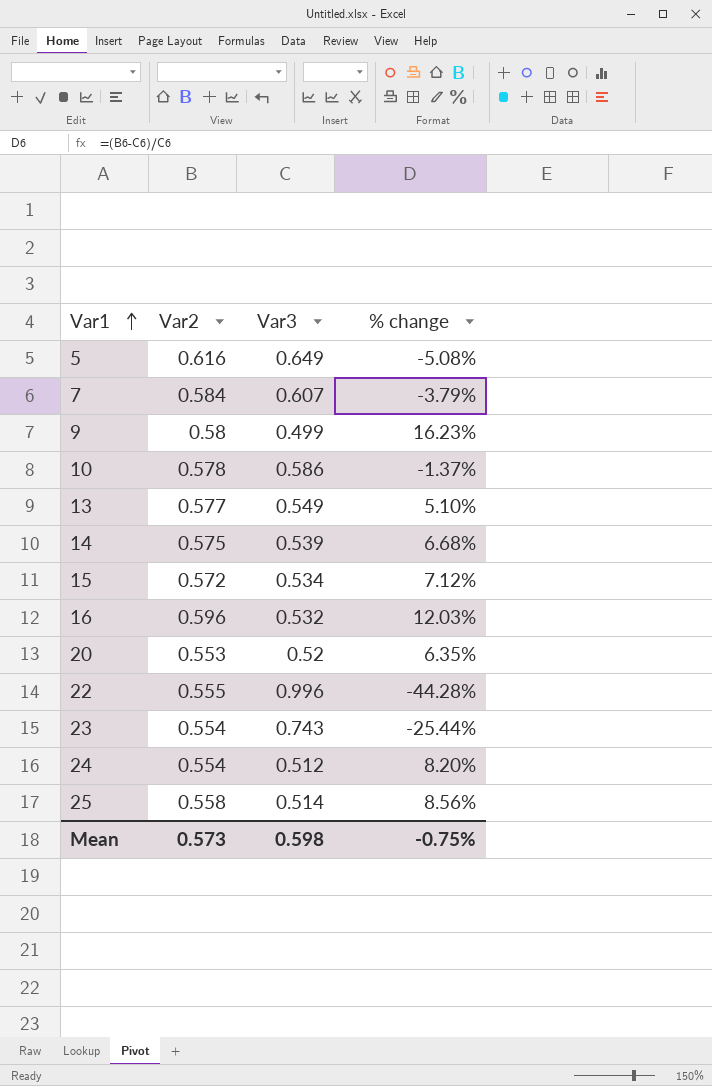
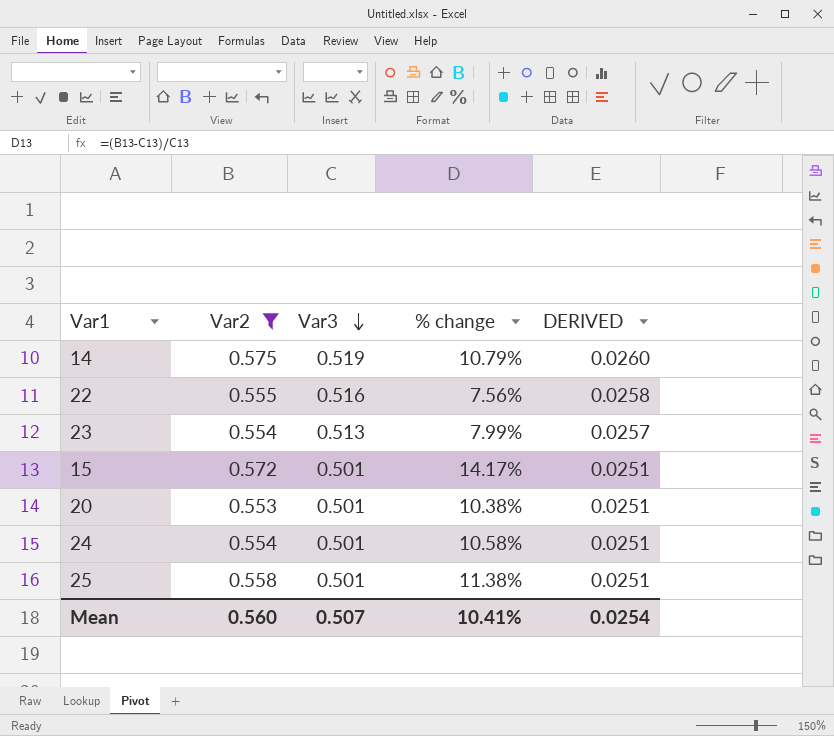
filter: none -> Var2 <= 0.575
row order: Var1 ascending -> Var3 descending
column DERIVED | formula: none -> [Var3] * 0.05
14 | Var3: 0.539 -> 0.519
14 | % change: 6.68% -> 10.79%
22 | Var3: 0.996 -> 0.516
22 | % change: -44.28% -> 7.56%
23 | Var3: 0.743 -> 0.513
23 | % change: -25.44% -> 7.99%
15 | Var3: 0.534 -> 0.501
15 | % change: 7.12% -> 14.17%
20 | Var3: 0.52 -> 0.501
20 | % change: 6.35% -> 10.38%
24 | Var3: 0.512 -> 0.501
24 | % change: 8.20% -> 10.58%
25 | Var3: 0.514 -> 0.501
25 | % change: 8.56% -> 11.38%
Mean | Var2: 0.573 -> 0.560
Mean | Var3: 0.598 -> 0.507
Mean | % change: -0.75% -> 10.41%

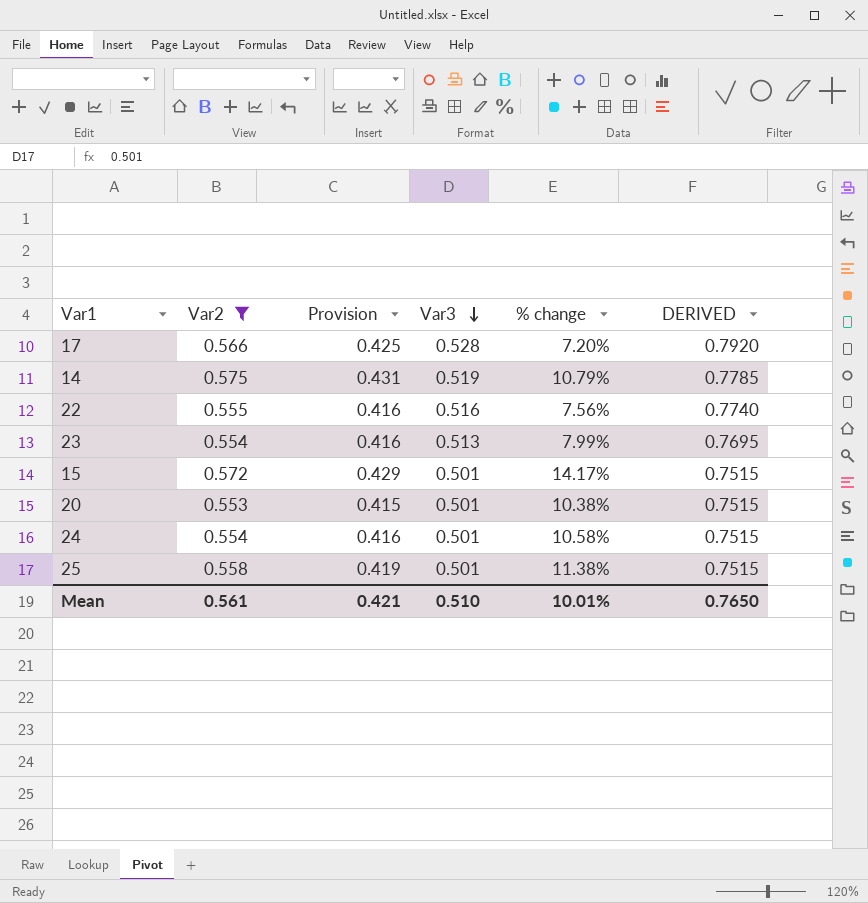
column Provision | formula: none -> [Var2] * 0.75
column DERIVED | formula: [Var3] * 0.05 -> [Var3] * 1.5
row 17: none -> 0.566 | 0.425 | 0.528 | 7.20% | 0.7920
Mean | Var2: 0.560 -> 0.561
Mean | Var3: 0.507 -> 0.510
Mean | % change: 10.41% -> 10.01%
Mean | DERIVED: 0.0254 -> 0.7650

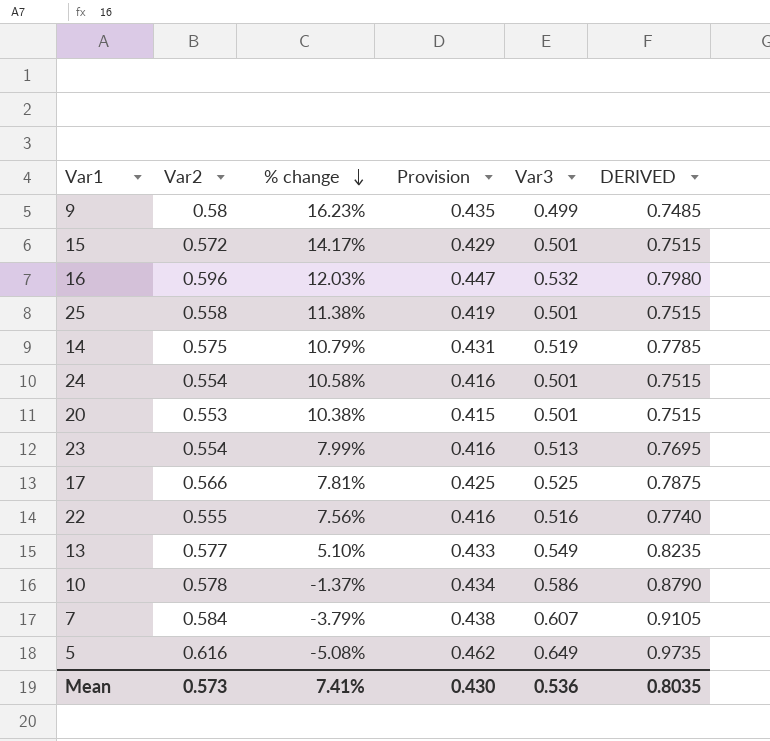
filter: Var2 <= 0.575 -> none
row order: Var3 descending -> % change descending
column % change | position: 5 -> 3
17 | % change: 7.20% -> 7.81%
17 | Var3: 0.528 -> 0.525
17 | DERIVED: 0.7920 -> 0.7875
Mean | Var2: 0.561 -> 0.573
Mean | % change: 10.01% -> 7.41%
Mean | Provision: 0.421 -> 0.430
Mean | Var3: 0.510 -> 0.536
Mean | DERIVED: 0.7650 -> 0.8035

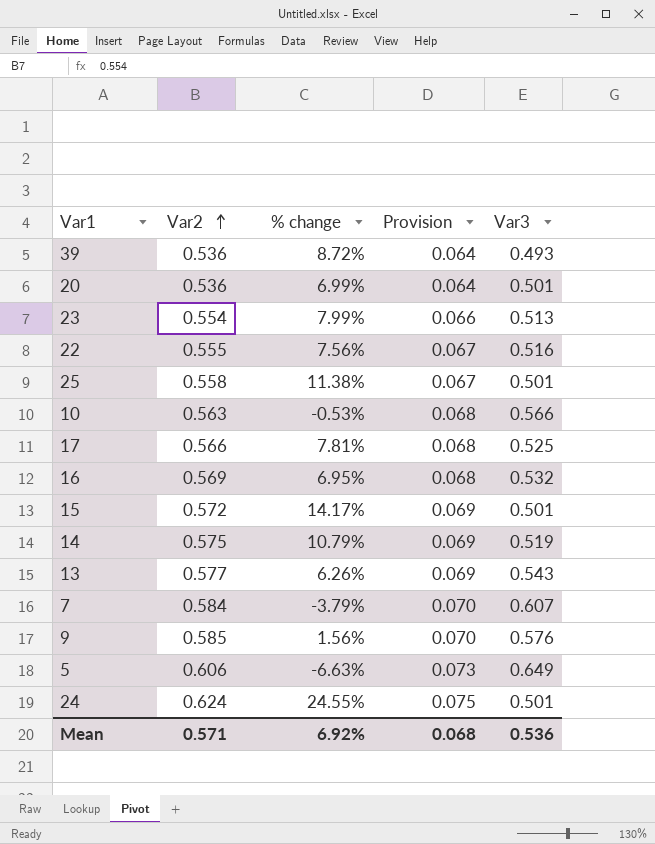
row order: % change descending -> Var2 ascending
column DERIVED | formula: [Var3] * 1.5 -> none
column Provision | formula: [Var2] * 0.75 -> [Var2] * 0.12
row 39: none -> 0.536 | 8.72% | 0.064 | 0.493
20 | Var2: 0.553 -> 0.536
20 | % change: 10.38% -> 6.99%
10 | Var2: 0.578 -> 0.563
10 | % change: -1.37% -> -0.53%
10 | Var3: 0.586 -> 0.566
16 | Var2: 0.596 -> 0.569
16 | % change: 12.03% -> 6.95%
13 | % change: 5.10% -> 6.26%
13 | Var3: 0.549 -> 0.543
9 | Var2: 0.58 -> 0.585
9 | % change: 16.23% -> 1.56%
9 | Var3: 0.499 -> 0.576
5 | Var2: 0.616 -> 0.606
5 | % change: -5.08% -> -6.63%
24 | Var2: 0.554 -> 0.624
24 | % change: 10.58% -> 24.55%
Mean | Var2: 0.573 -> 0.571
Mean | % change: 7.41% -> 6.92%
Mean | Provision: 0.430 -> 0.068

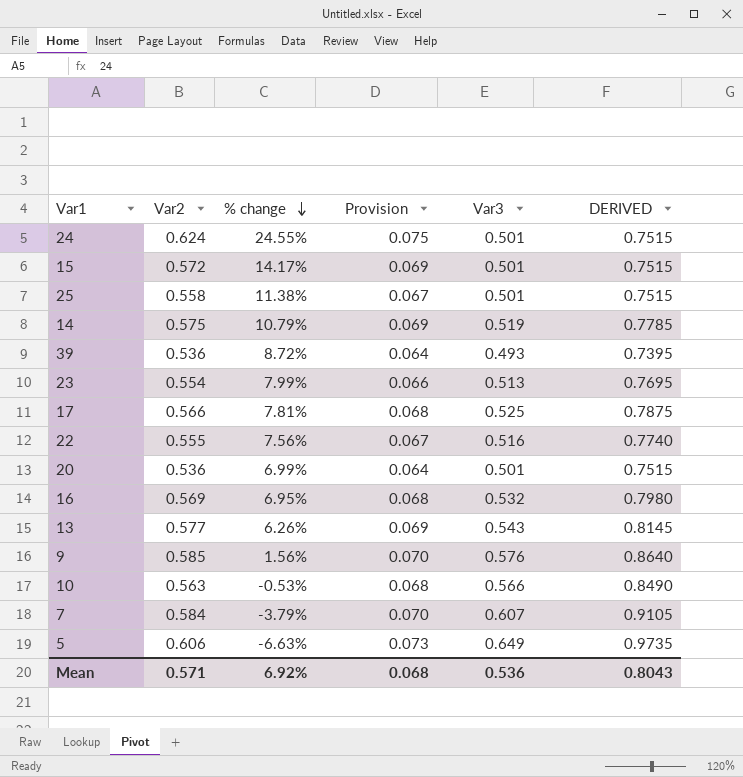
row order: Var2 ascending -> % change descending
column DERIVED | formula: none -> [Var3] * 1.5

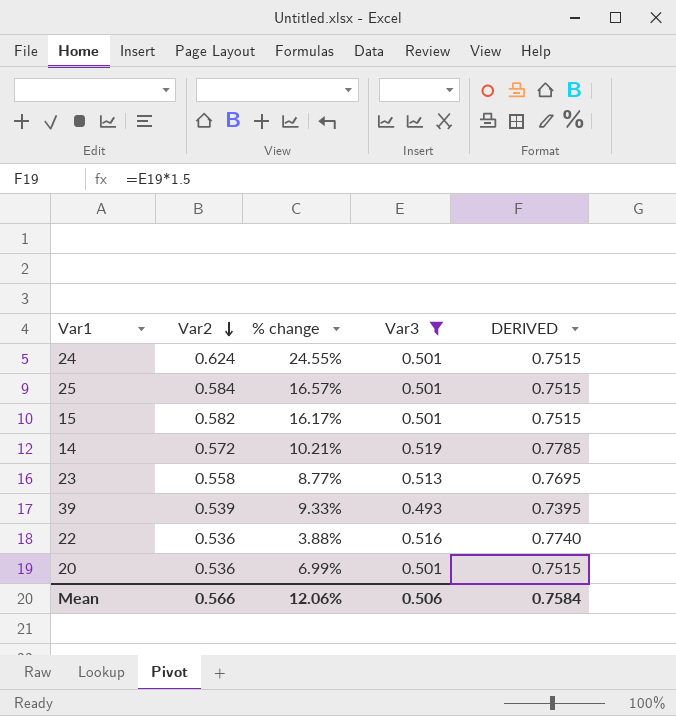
filter: none -> Var3 <= 0.519
row order: % change descending -> Var2 descending
column Provision | formula: [Var2] * 0.12 -> none
25 | Var2: 0.558 -> 0.584
25 | % change: 11.38% -> 16.57%
15 | Var2: 0.572 -> 0.582
15 | % change: 14.17% -> 16.17%
14 | Var2: 0.575 -> 0.572
14 | % change: 10.79% -> 10.21%
23 | Var2: 0.554 -> 0.558
23 | % change: 7.99% -> 8.77%
39 | Var2: 0.536 -> 0.539
39 | % change: 8.72% -> 9.33%
22 | Var2: 0.555 -> 0.536
22 | % change: 7.56% -> 3.88%
Mean | Var2: 0.571 -> 0.566
Mean | % change: 6.92% -> 12.06%
Mean | Var3: 0.536 -> 0.506
Mean | DERIVED: 0.8043 -> 0.7584

